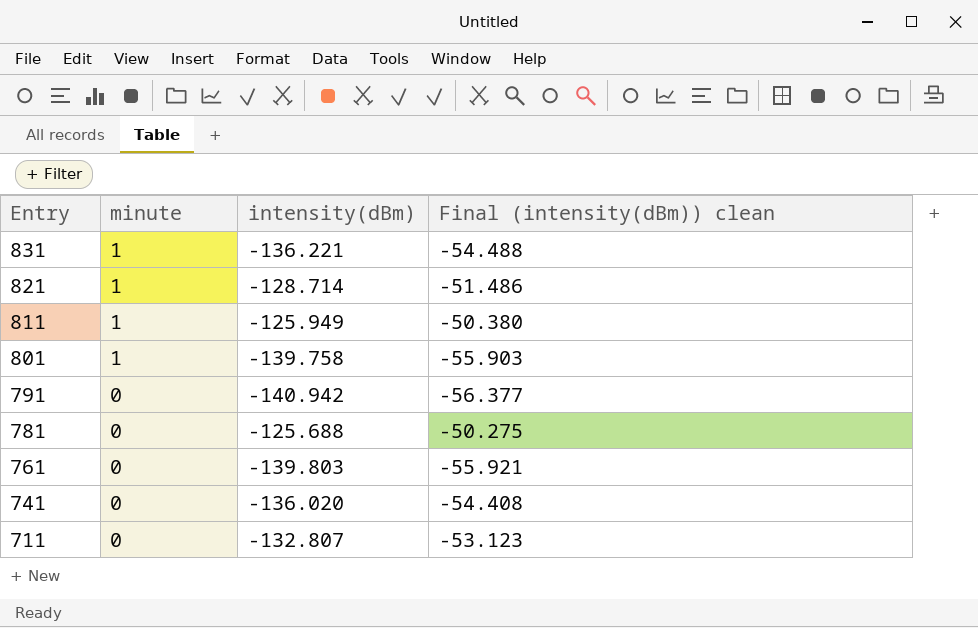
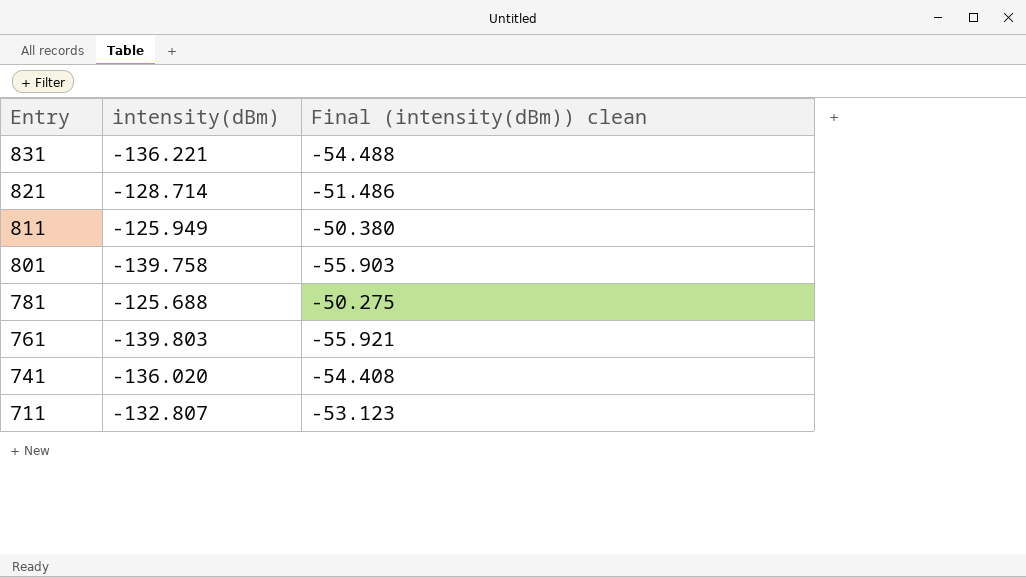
column minute | position: 2 -> none
row 791: 0 | -140.942 | -56.377 -> none

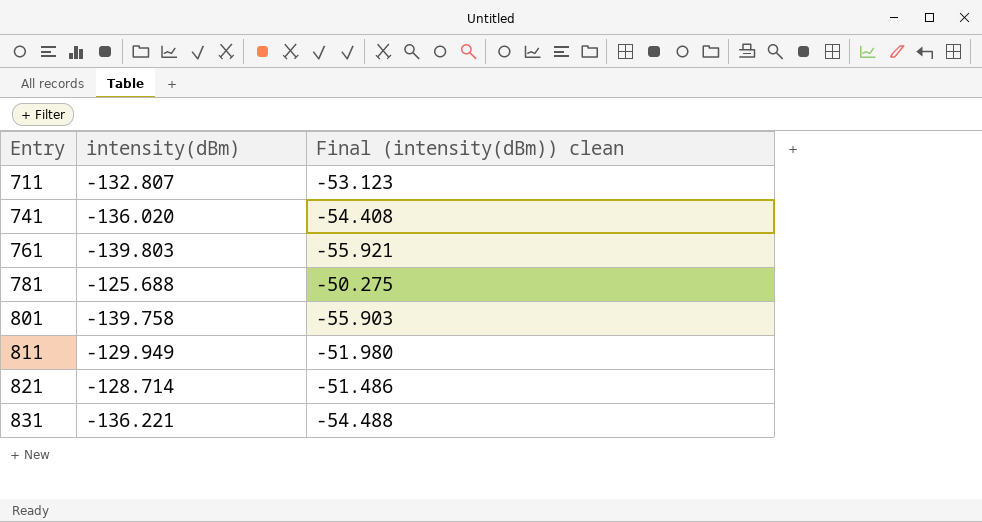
row order: Entry descending -> Entry ascending
811 | intensity(dBm): -125.949 -> -129.949
811 | Final (intensity(dBm)) clean: -50.380 -> -51.980

